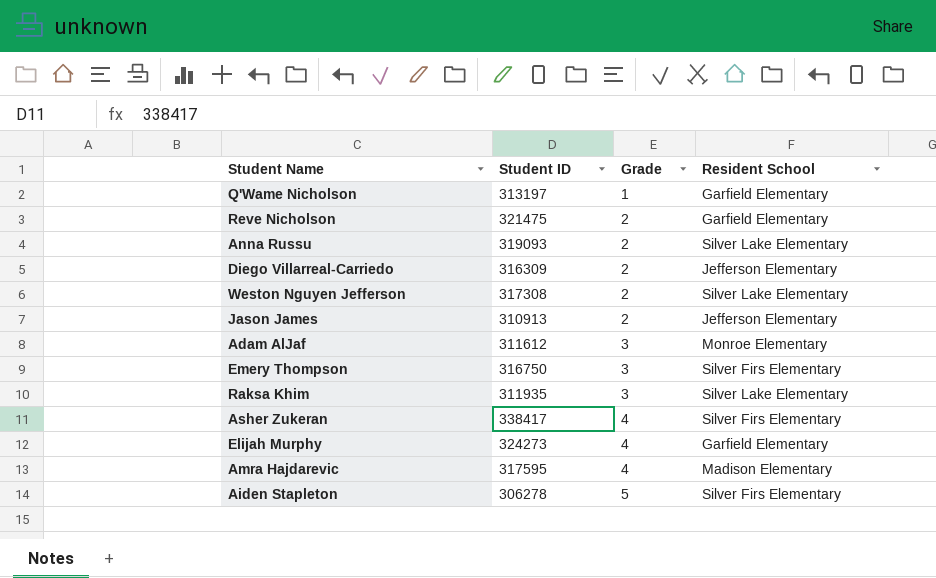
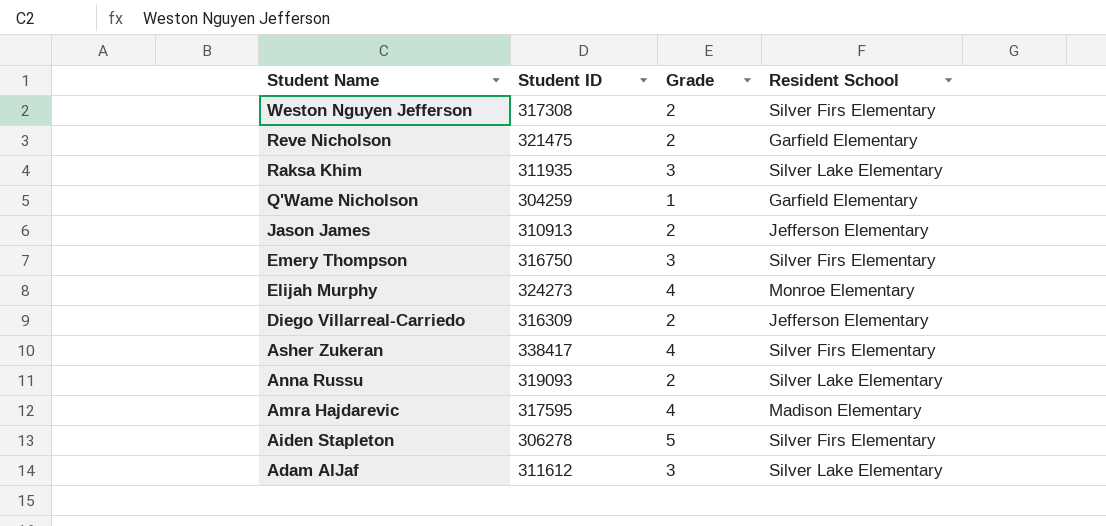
row order: Grade ascending -> Student Name descending
Weston Nguyen Jefferson | Resident School: Silver Lake Elementary -> Silver Firs Elementary
Q'Wame Nicholson | Student ID: 313197 -> 304259
Elijah Murphy | Resident School: Garfield Elementary -> Monroe Elementary
Adam AlJaf | Resident School: Monroe Elementary -> Silver Lake Elementary

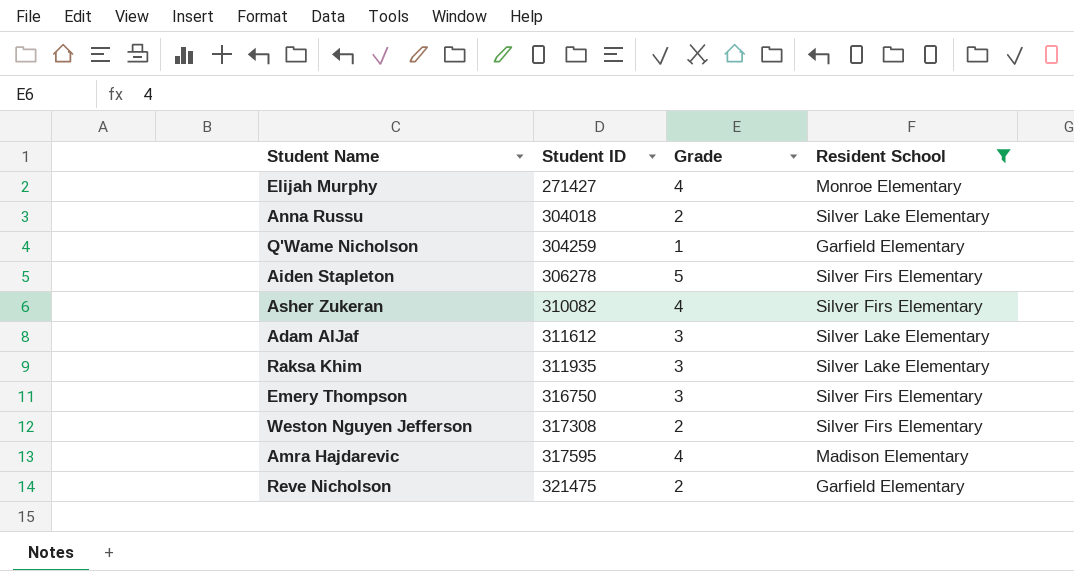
filter: none -> Resident School != Jefferson Elementary
row order: Student Name descending -> Student ID ascending
Elijah Murphy | Student ID: 324273 -> 271427
Anna Russu | Student ID: 319093 -> 304018
Asher Zukeran | Student ID: 338417 -> 310082

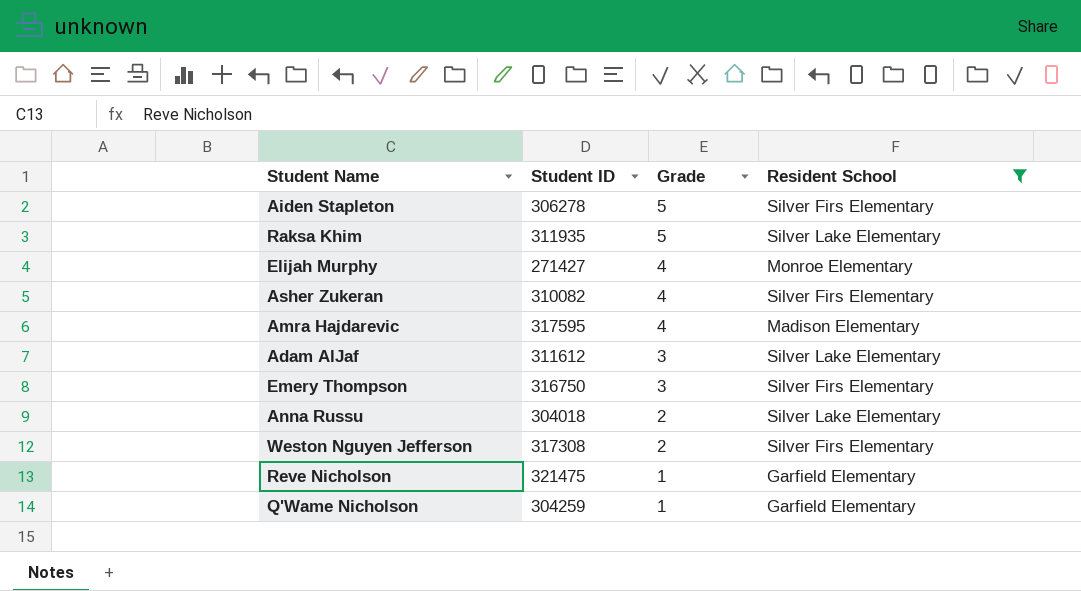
row order: Student ID ascending -> Grade descending
Raksa Khim | Grade: 3 -> 5
Reve Nicholson | Grade: 2 -> 1

